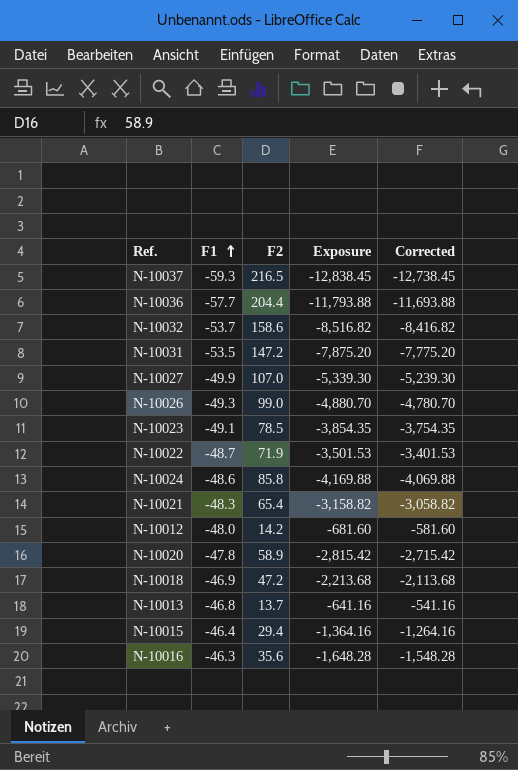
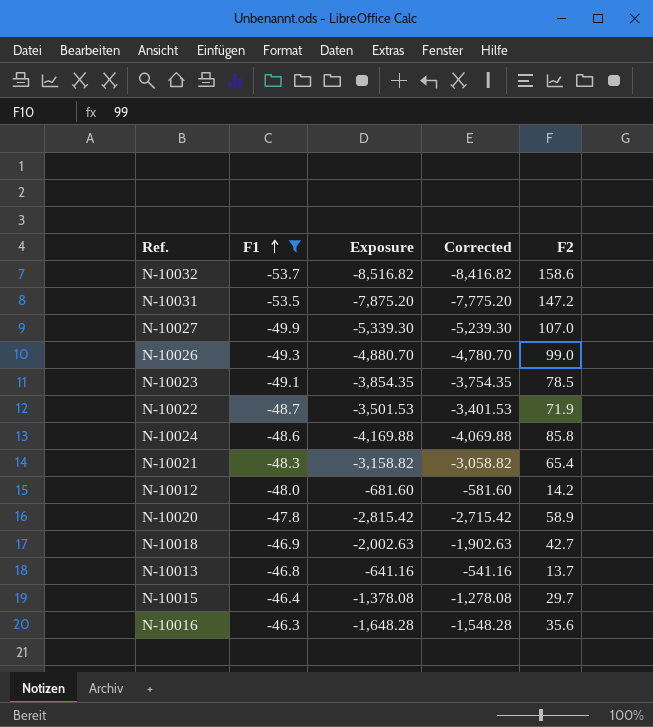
filter: none -> F1 >= -53.7
column F2 | position: 3 -> 5
N-10018 | Exposure: -2,213.68 -> -2,002.63
N-10018 | Corrected: -2,113.68 -> -1,902.63
N-10018 | F2: 47.2 -> 42.7
N-10015 | Exposure: -1,364.16 -> -1,378.08
N-10015 | Corrected: -1,264.16 -> -1,278.08
N-10015 | F2: 29.4 -> 29.7

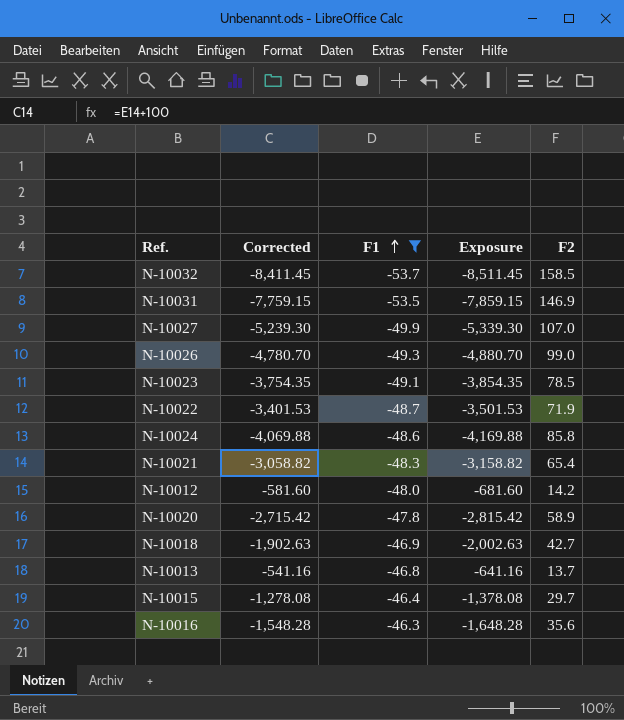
column Corrected | position: 4 -> 2
N-10032 | Corrected: -8,416.82 -> -8,411.45
N-10032 | Exposure: -8,516.82 -> -8,511.45
N-10032 | F2: 158.6 -> 158.5
N-10031 | Corrected: -7,775.20 -> -7,759.15
N-10031 | Exposure: -7,875.20 -> -7,859.15
N-10031 | F2: 147.2 -> 146.9

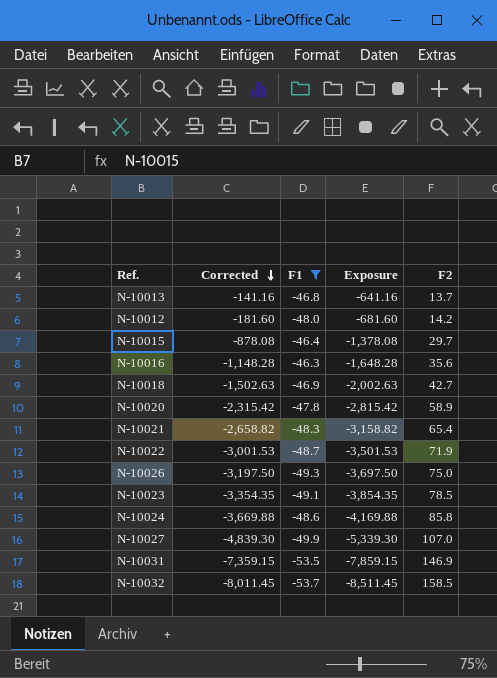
row order: F1 ascending -> Corrected descending
column Corrected | formula: [Exposure] + 100 -> [Exposure] + 500
N-10026 | Exposure: -4,880.70 -> -3,697.50
N-10026 | F2: 99.0 -> 75.0

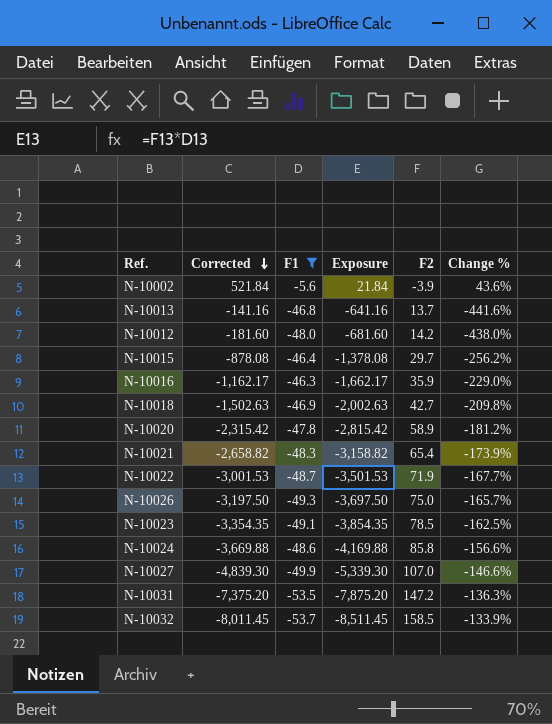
column Change % | formula: none -> ([F1] - [F2]) / [F2]
row N-10002: none -> 521.84 | -5.6 | 21.84 | -3.9 | 43.6%
N-10016 | Corrected: -1,148.28 -> -1,162.17
N-10016 | Exposure: -1,648.28 -> -1,662.17
N-10016 | F2: 35.6 -> 35.9
N-10031 | Corrected: -7,359.15 -> -7,375.20
N-10031 | Exposure: -7,859.15 -> -7,875.20
N-10031 | F2: 146.9 -> 147.2

